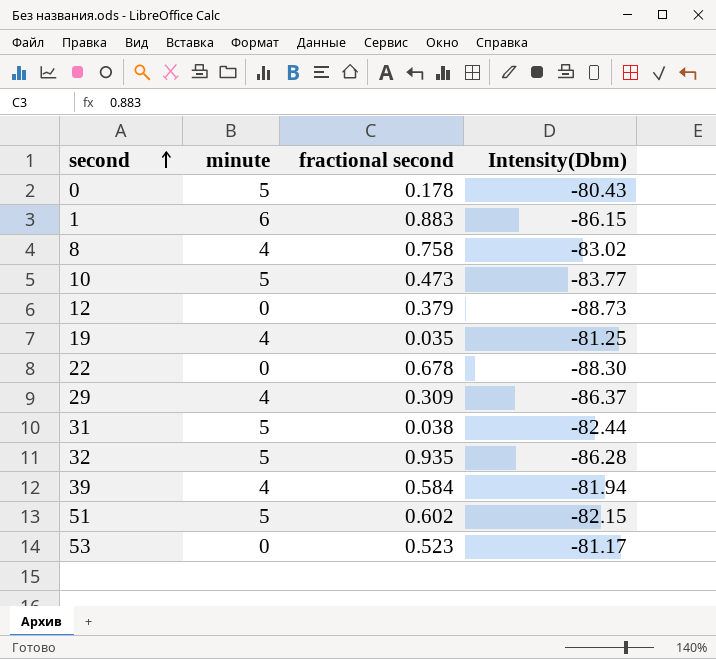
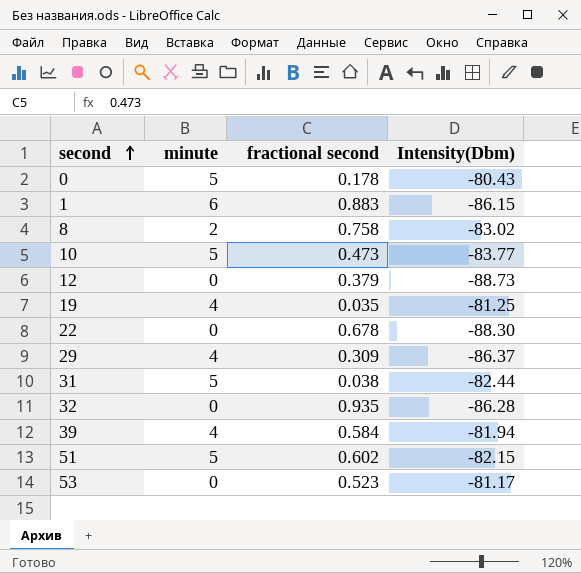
8 | minute: 4 -> 2
32 | minute: 5 -> 0

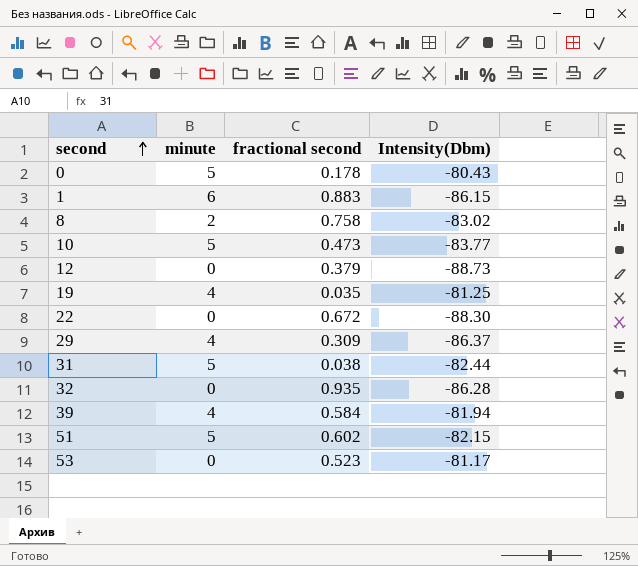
22 | fractional second: 0.678 -> 0.672

